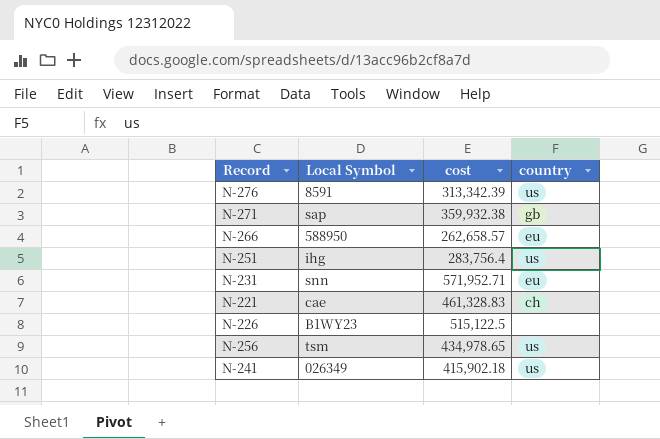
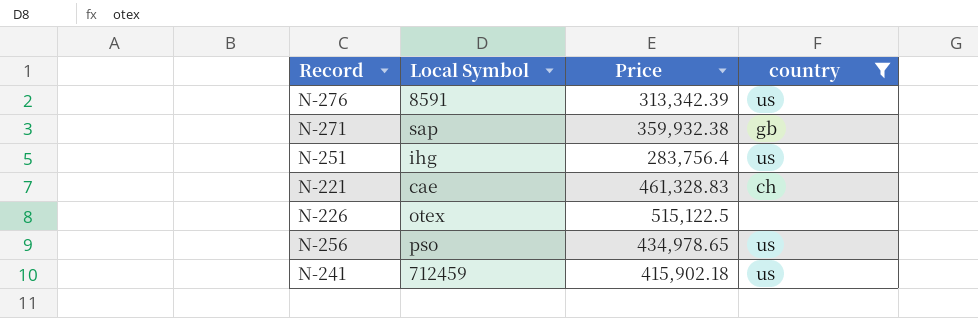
filter: none -> country != eu
column name: cost -> Price
N-226 | Local Symbol: B1WY23 -> otex
N-256 | Local Symbol: tsm -> pso
N-241 | Local Symbol: 026349 -> 712459

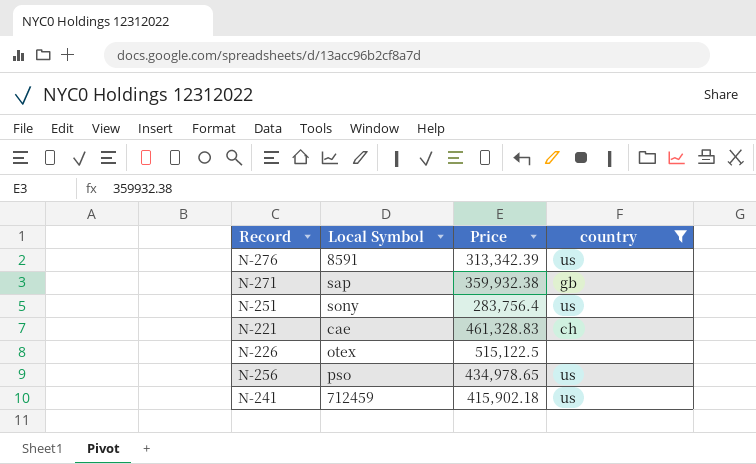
N-251 | Local Symbol: ihg -> sony

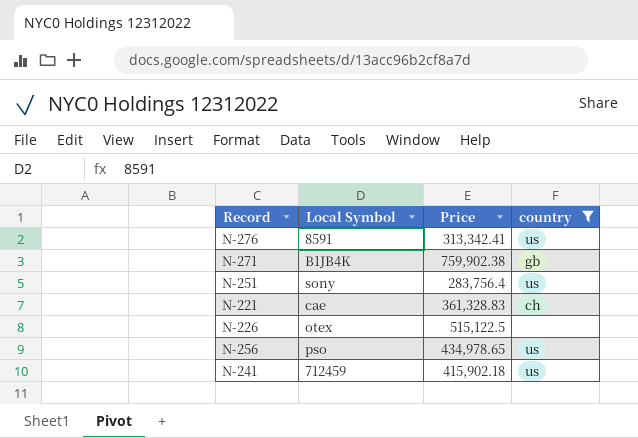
N-276 | Price: 313,342.39 -> 313,342.41
N-271 | Local Symbol: sap -> B1JB4K
N-271 | Price: 359,932.38 -> 759,902.38
N-221 | Price: 461,328.83 -> 361,328.83

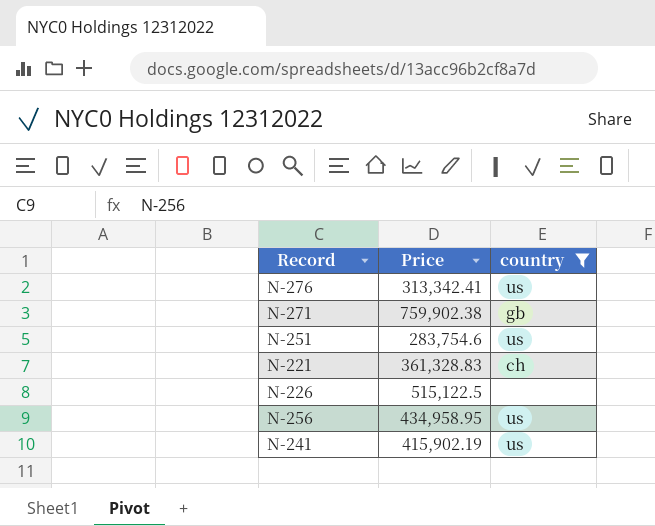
column Local Symbol | position: 2 -> none
N-251 | Price: 283,756.4 -> 283,754.6
N-256 | Price: 434,978.65 -> 434,958.95
N-241 | Price: 415,902.18 -> 415,902.19

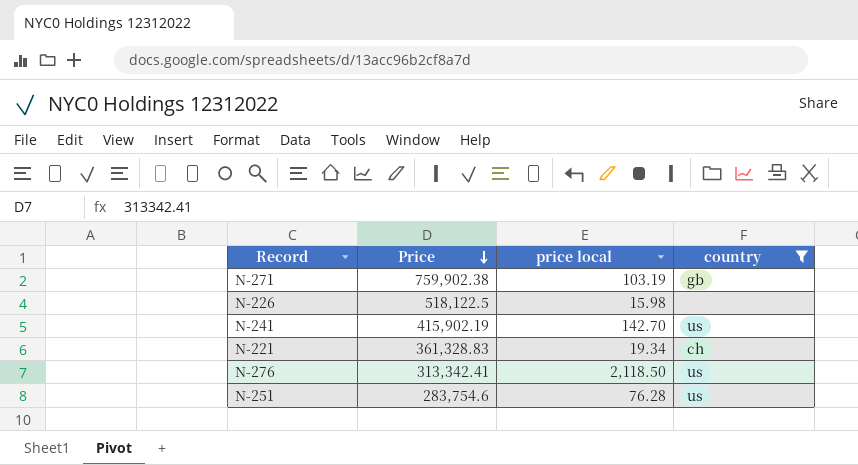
row order: none -> Price descending
column price local | position: none -> 3
row N-256: 434,958.95 | us -> none
N-226 | Price: 515,122.5 -> 518,122.5

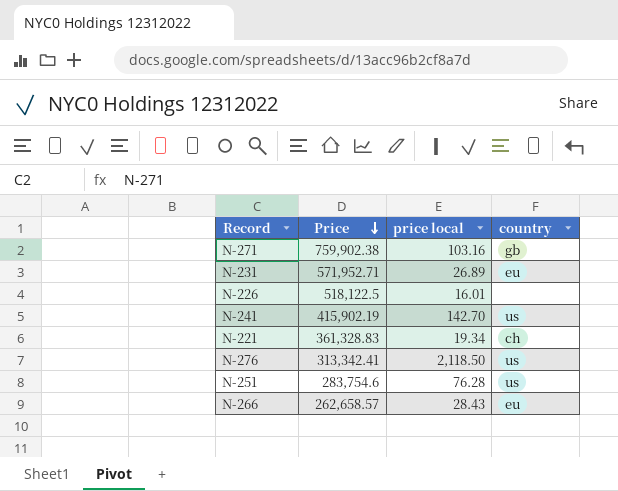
filter: country != eu -> none
N-271 | price local: 103.19 -> 103.16
N-226 | price local: 15.98 -> 16.01

